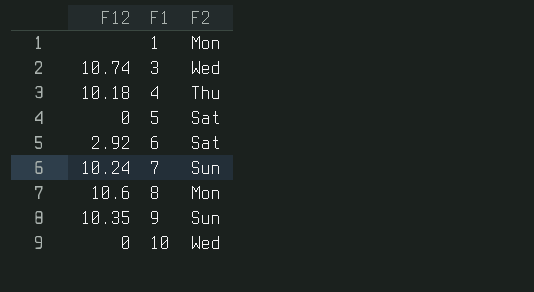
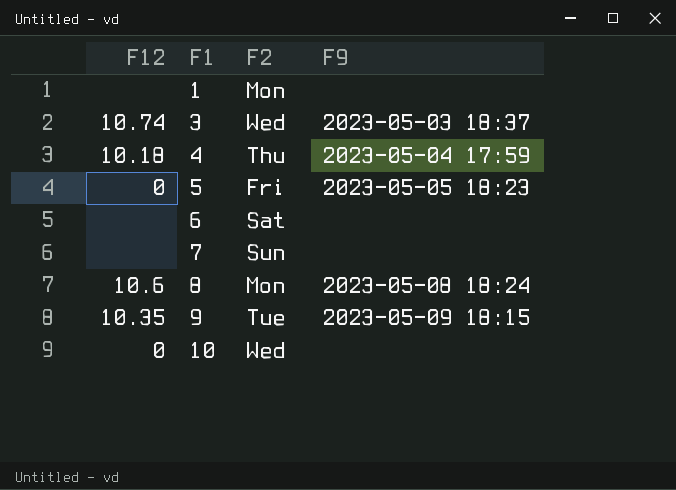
column F9 | position: none -> 4
5 | F2: Sat -> Fri
6 | F12: 2.92 -> none
7 | F12: 10.24 -> none
9 | F2: Sun -> Tue

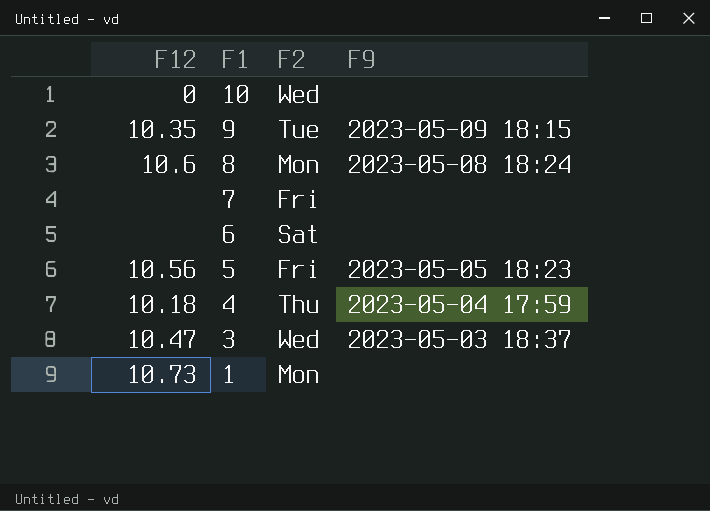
row order: F1 ascending -> F1 descending
7 | F2: Sun -> Fri
5 | F12: 0 -> 10.56
3 | F12: 10.74 -> 10.47
1 | F12: none -> 10.73

